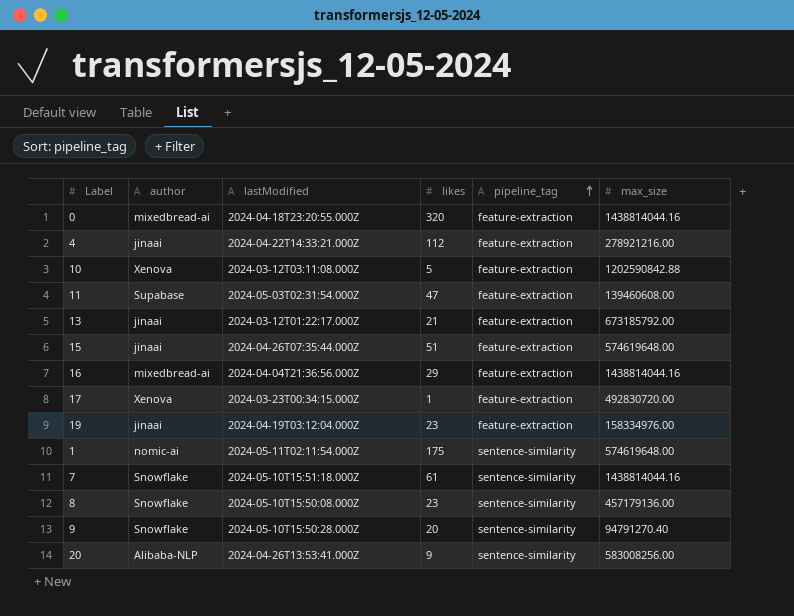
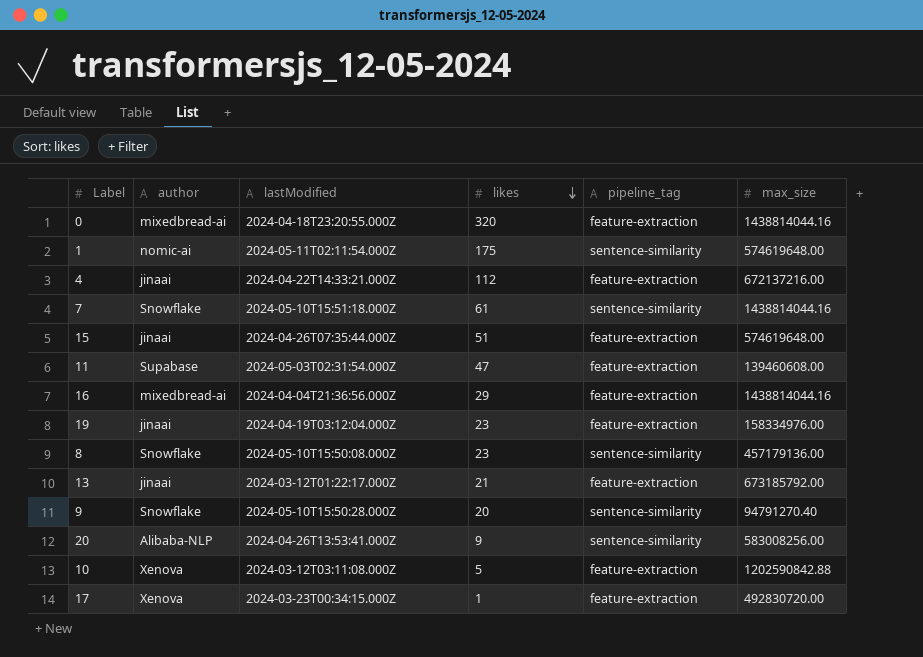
row order: pipeline_tag ascending -> likes descending
4 | max_size: 278921216.00 -> 672137216.00

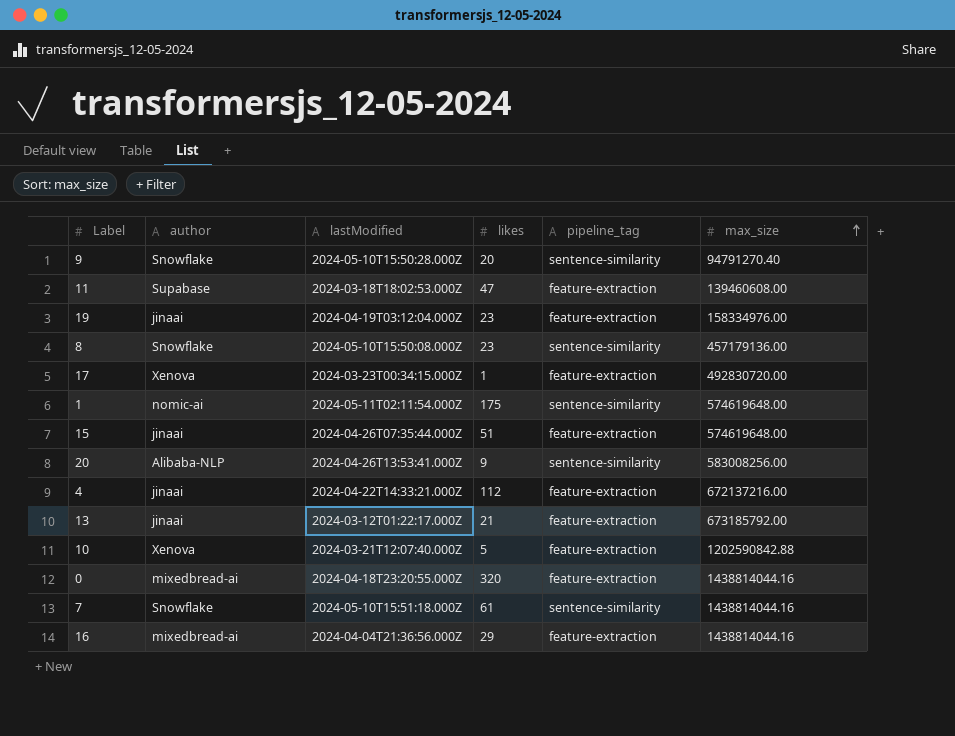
row order: likes descending -> max_size ascending
11 | lastModified: 2024-05-03T02:31:54.000Z -> 2024-03-18T18:02:53.000Z
10 | lastModified: 2024-03-12T03:11:08.000Z -> 2024-03-21T12:07:40.000Z

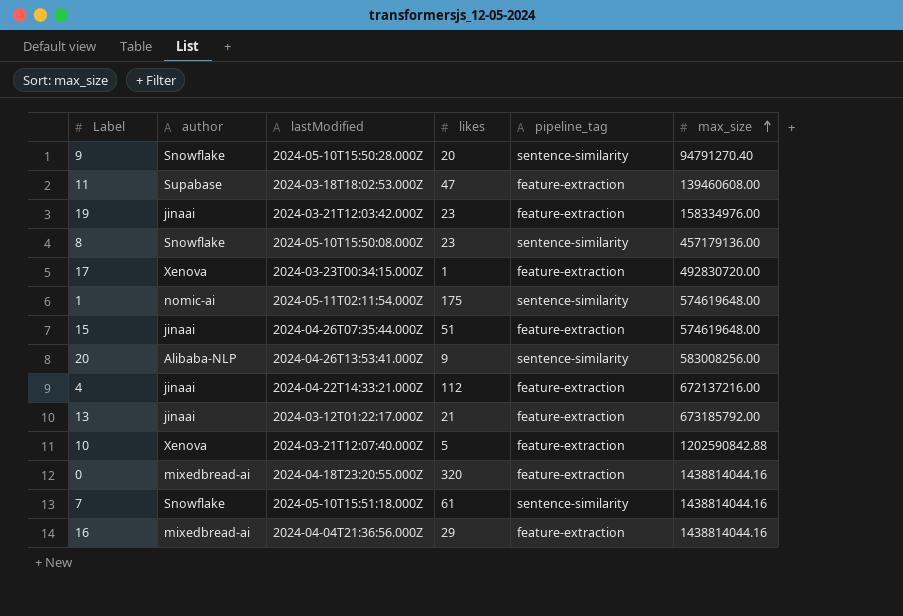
19 | lastModified: 2024-04-19T03:12:04.000Z -> 2024-03-21T12:03:42.000Z

